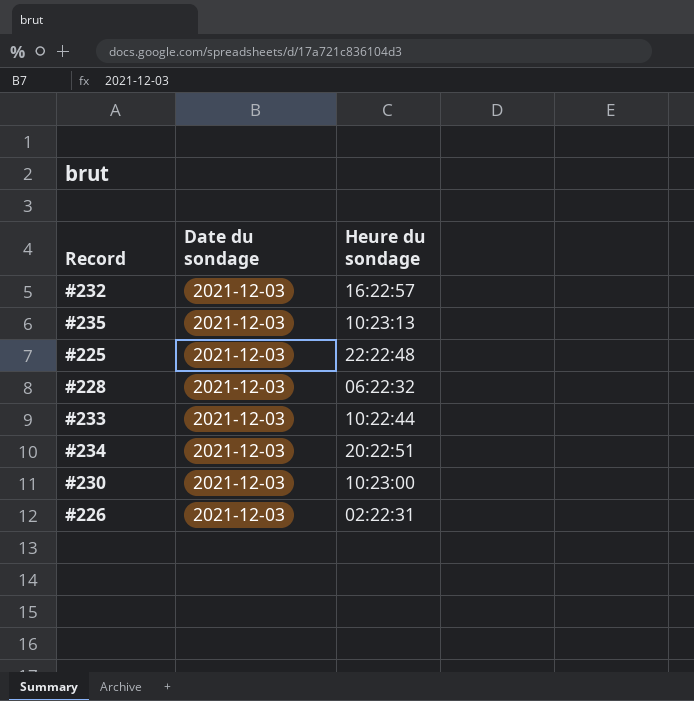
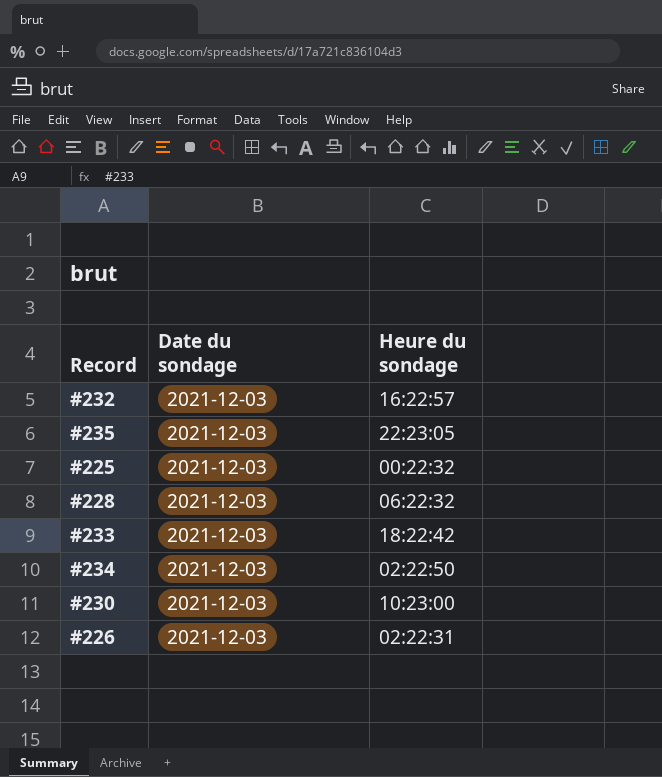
#235 | Heure du sondage: 10:23:13 -> 22:23:05
#225 | Heure du sondage: 22:22:48 -> 00:22:32
#233 | Heure du sondage: 10:22:44 -> 18:22:42
#234 | Heure du sondage: 20:22:51 -> 02:22:50

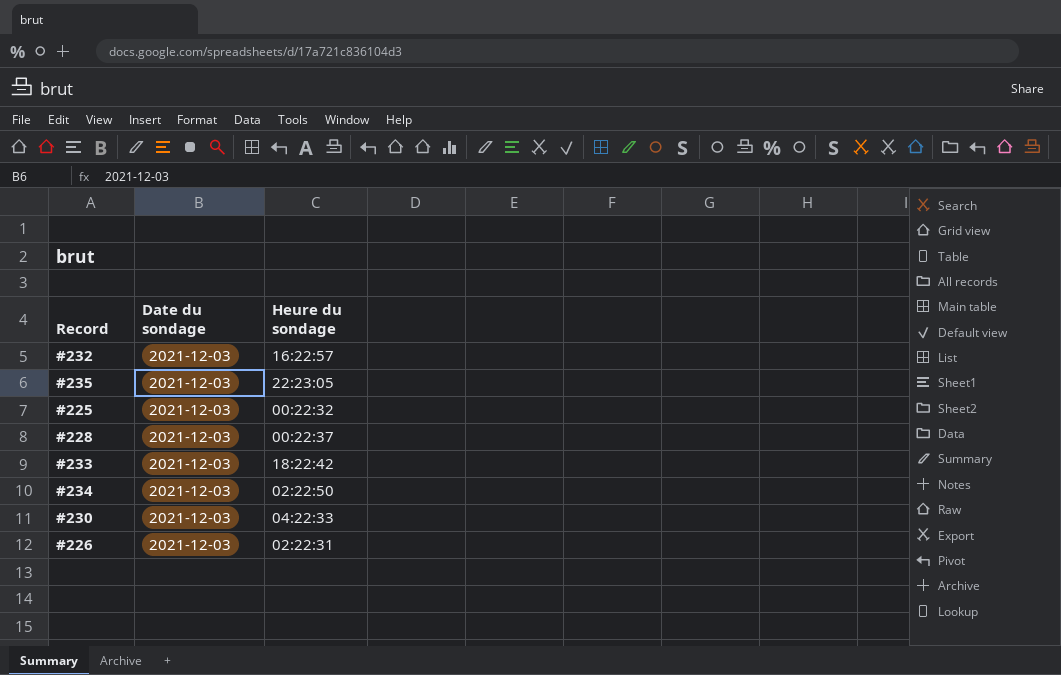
#228 | Heure du sondage: 06:22:32 -> 00:22:37
#230 | Heure du sondage: 10:23:00 -> 04:22:33

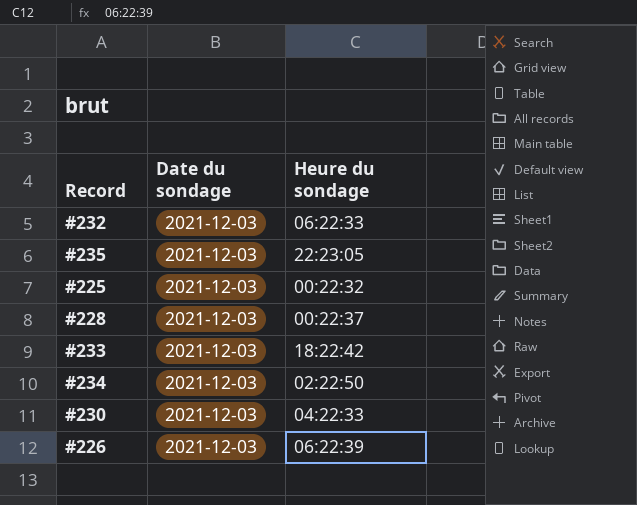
#232 | Heure du sondage: 16:22:57 -> 06:22:33
#226 | Heure du sondage: 02:22:31 -> 06:22:39

